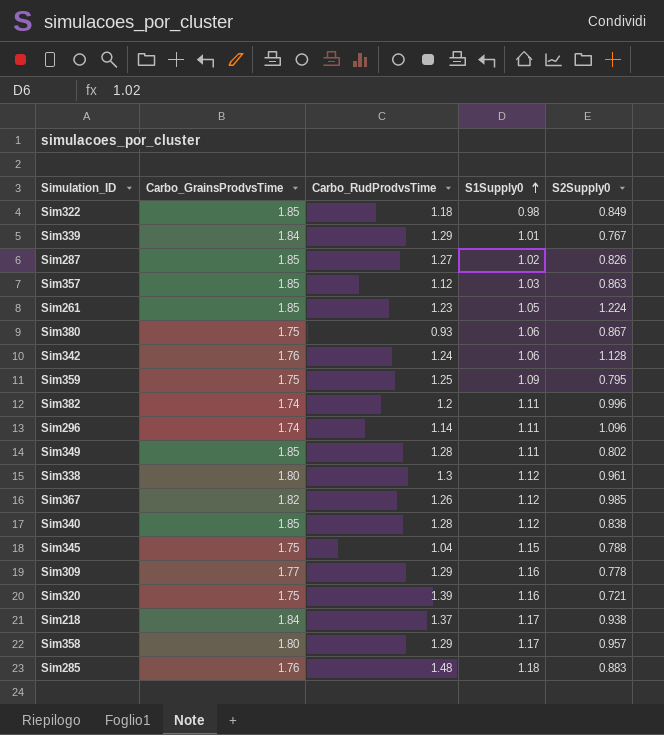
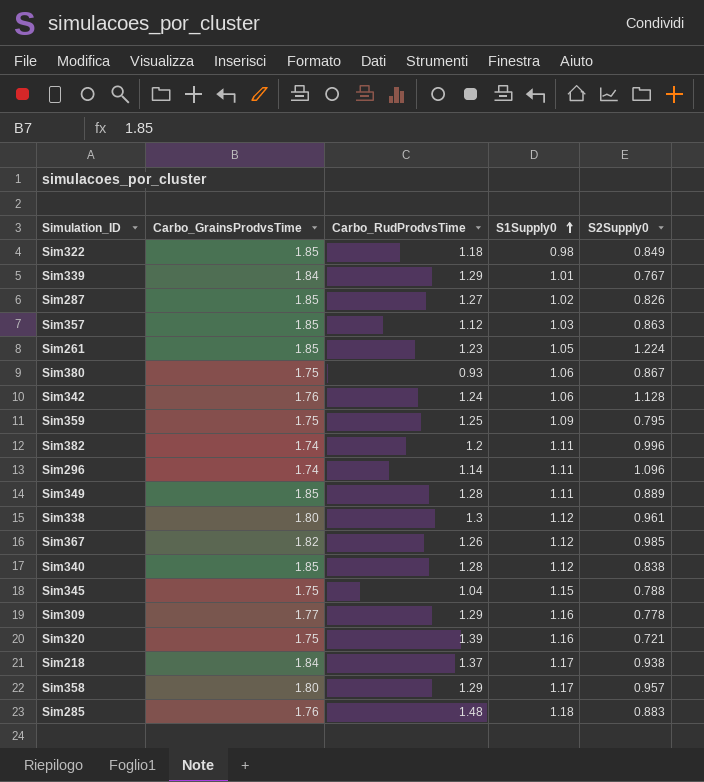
Sim349 | S2Supply0: 0.802 -> 0.889

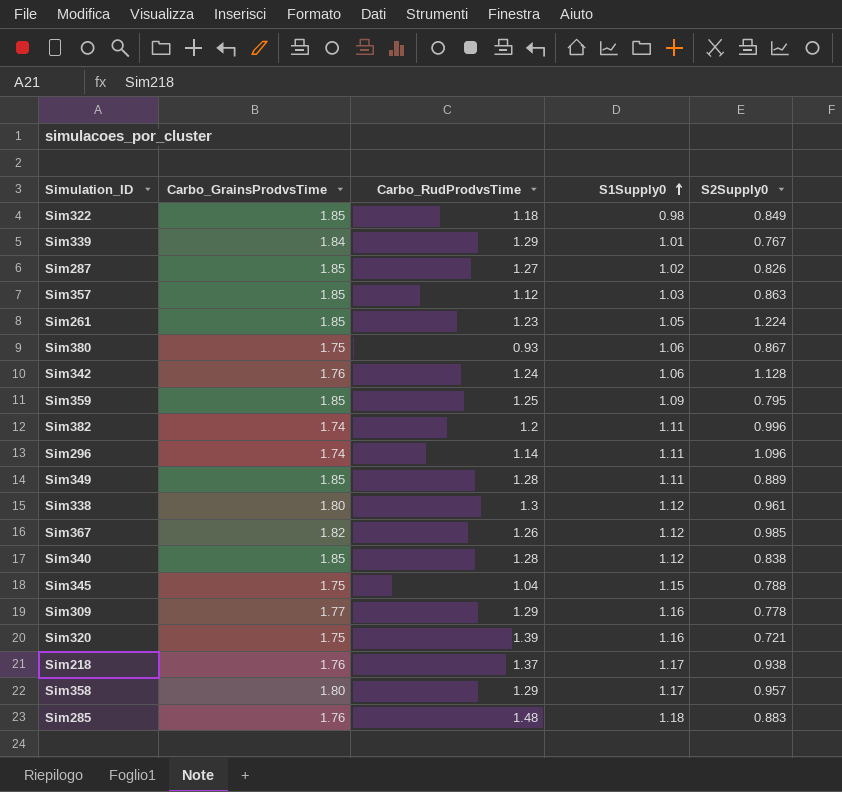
Sim359 | Carbo_GrainsProdvsTime: 1.75 -> 1.85
Sim218 | Carbo_GrainsProdvsTime: 1.84 -> 1.76

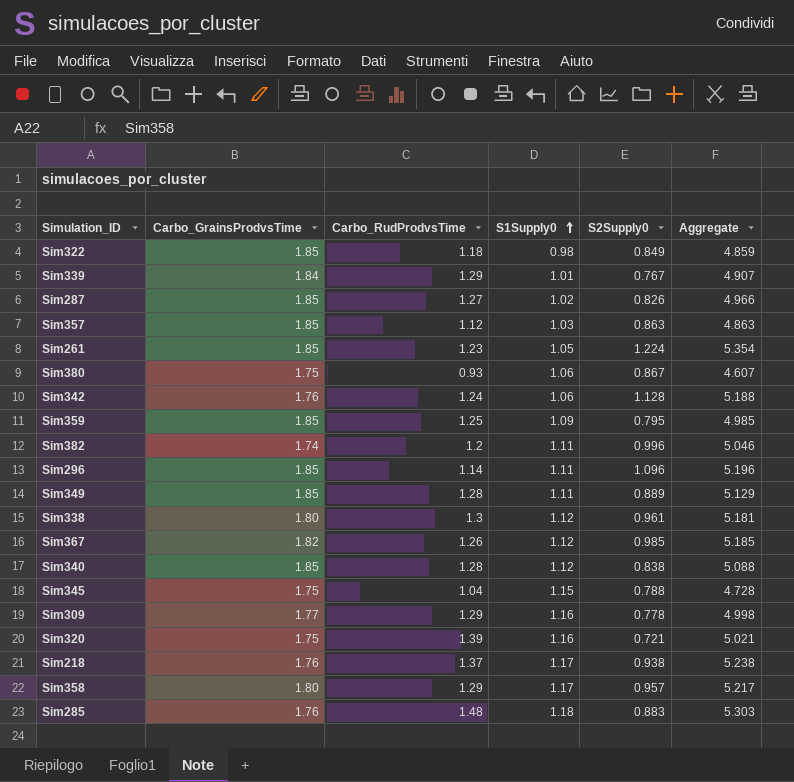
column Aggregate | formula: none -> [Carbo_GrainsProdvsTime] + [Carbo_RudProdvsTime] + [S1Supply0] + [S2Supply0]
Sim296 | Carbo_GrainsProdvsTime: 1.74 -> 1.85

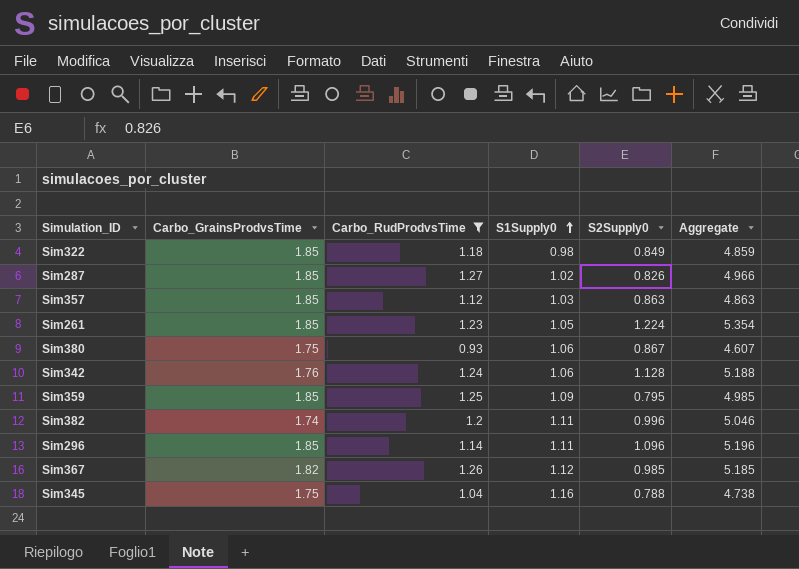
filter: none -> Carbo_RudProdvsTime <= 1.27
Sim345 | S1Supply0: 1.15 -> 1.16
Sim345 | Aggregate: 4.728 -> 4.738

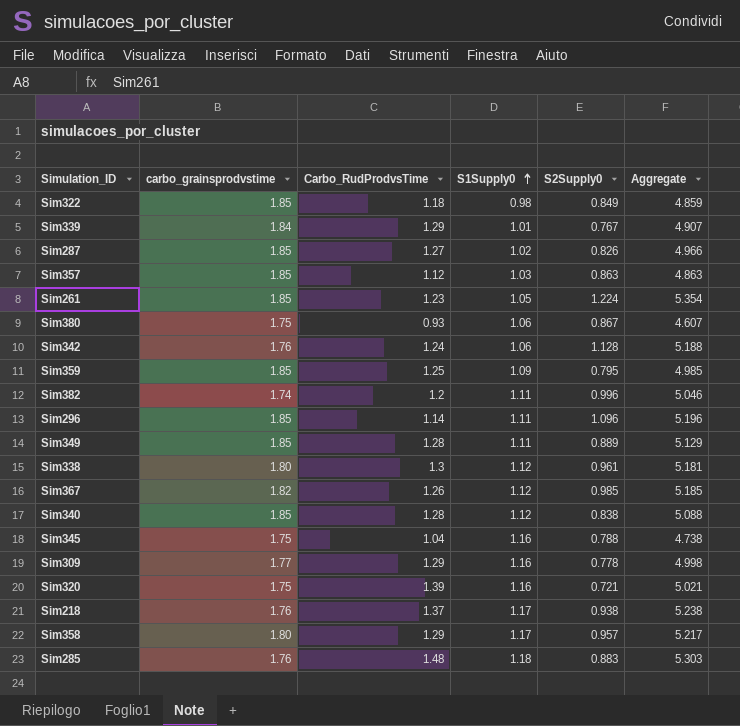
filter: Carbo_RudProdvsTime <= 1.27 -> none
column name: Carbo_GrainsProdvsTime -> carbo_grainsprodvstime

